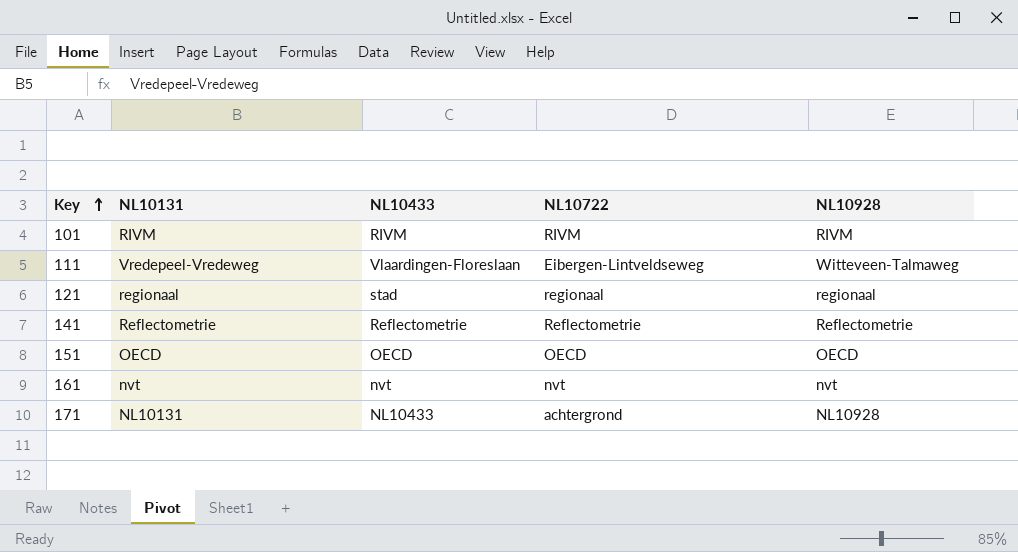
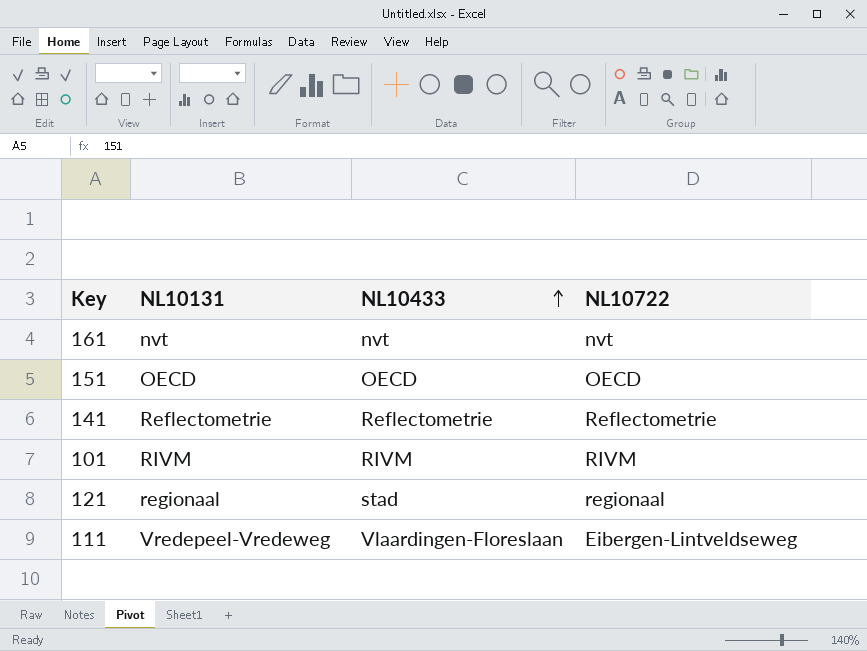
row order: Key ascending -> NL10433 ascending
column NL10928 | position: 5 -> none
row 171: NL10131 | NL10433 | achtergrond | NL10928 -> none

